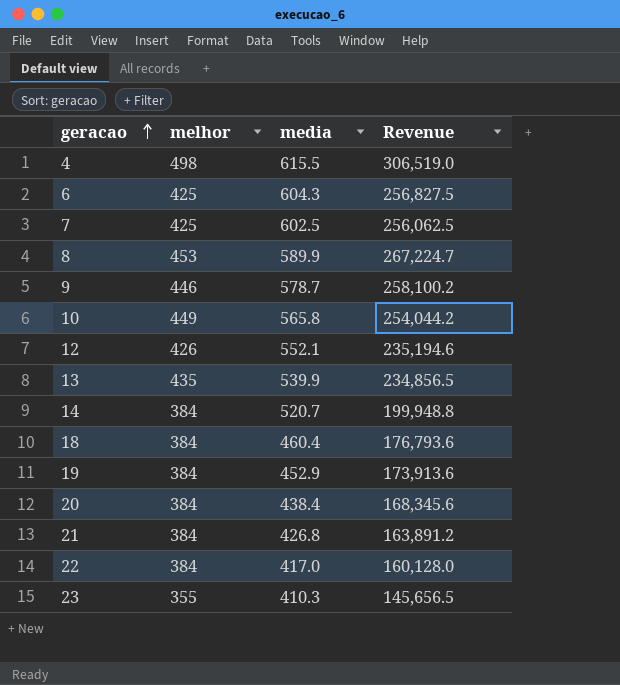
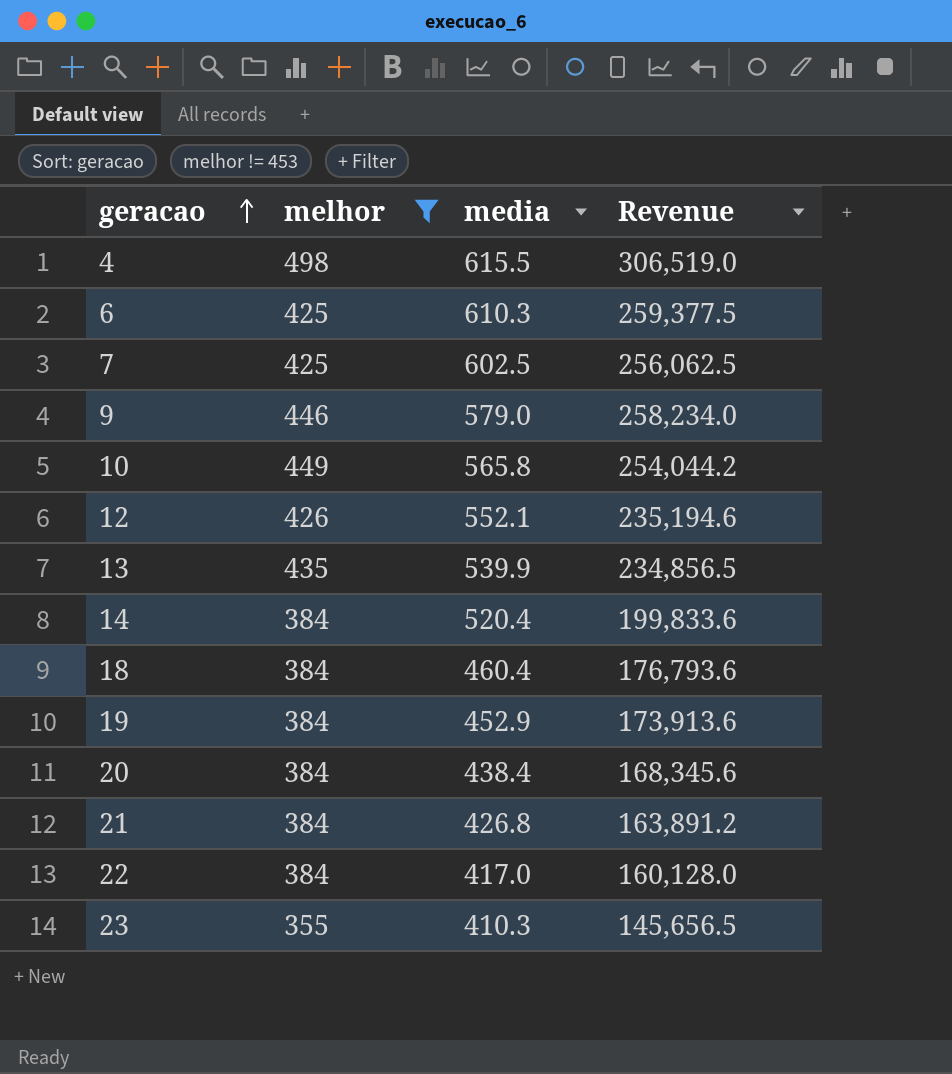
filter: none -> melhor != 453
6 | media: 604.3 -> 610.3
6 | Revenue: 256,827.5 -> 259,377.5
9 | media: 578.7 -> 579.0
9 | Revenue: 258,100.2 -> 258,234.0
14 | media: 520.7 -> 520.4
14 | Revenue: 199,948.8 -> 199,833.6

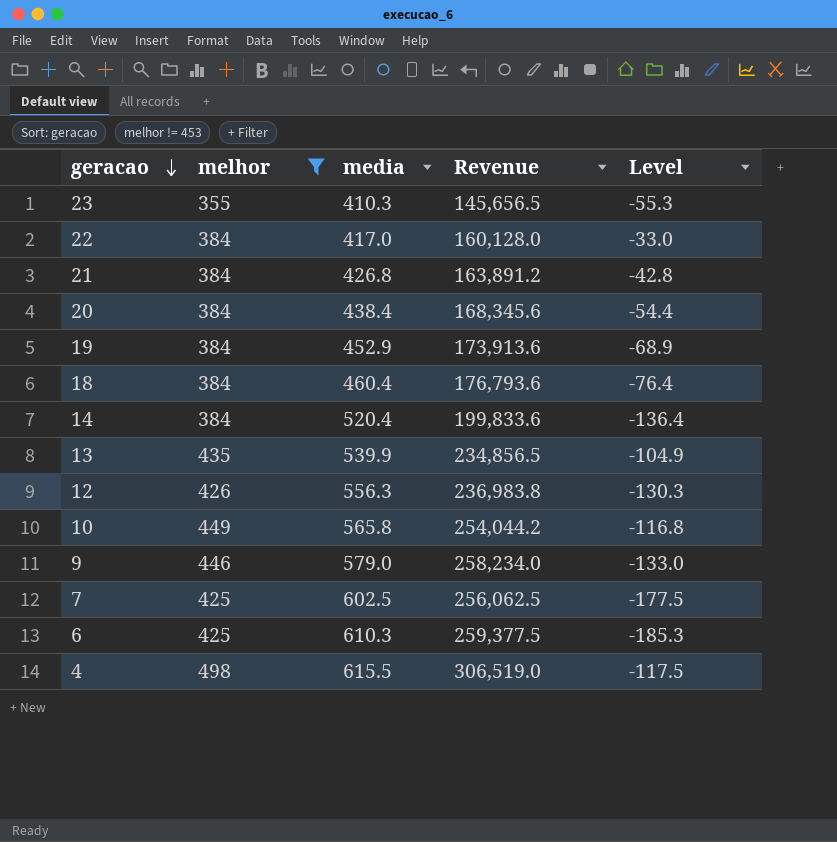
row order: geracao ascending -> geracao descending
column Level | formula: none -> [melhor] - [media]
12 | media: 552.1 -> 556.3
12 | Revenue: 235,194.6 -> 236,983.8

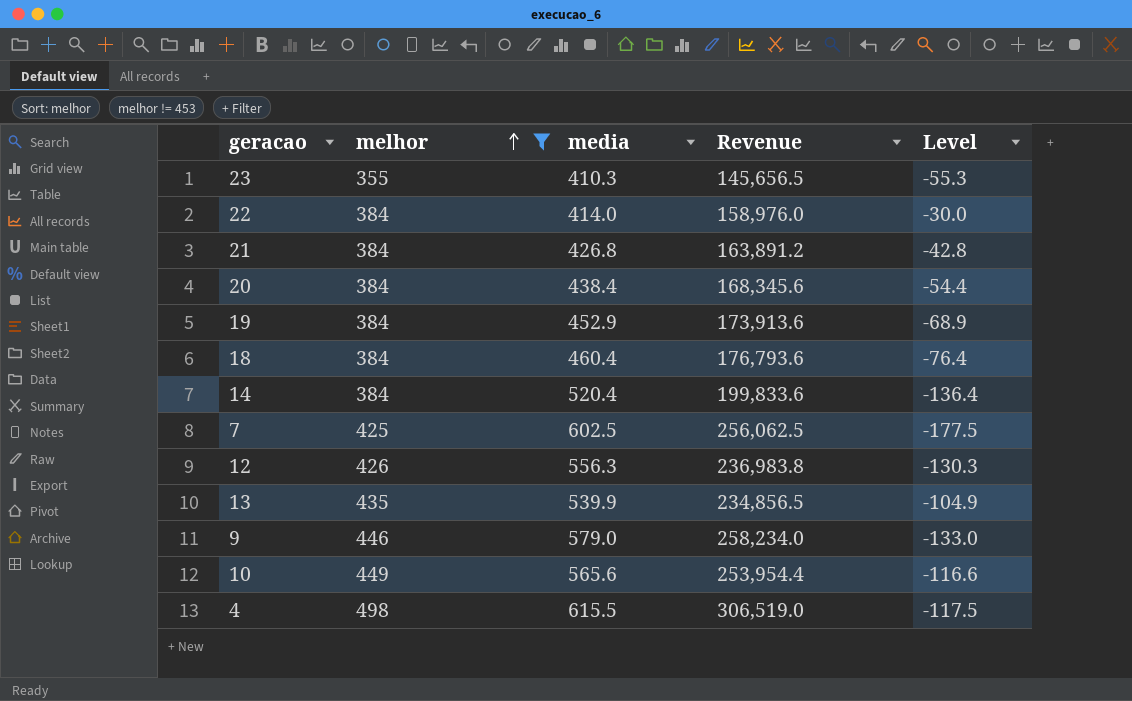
row order: geracao descending -> melhor ascending
row 6: 425 | 610.3 | 259,377.5 | -185.3 -> none
22 | media: 417.0 -> 414.0
22 | Revenue: 160,128.0 -> 158,976.0
22 | Level: -33.0 -> -30.0
10 | media: 565.8 -> 565.6
10 | Revenue: 254,044.2 -> 253,954.4
10 | Level: -116.8 -> -116.6

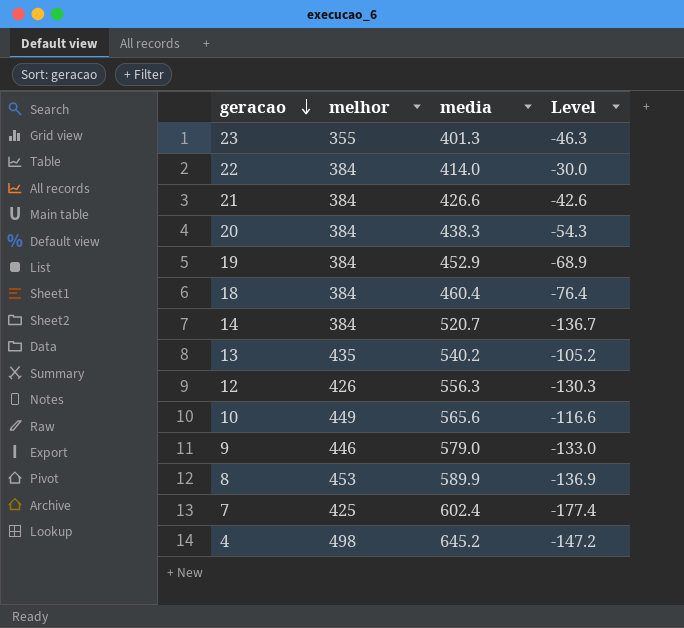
filter: melhor != 453 -> none
row order: melhor ascending -> geracao descending
column Revenue | formula: [melhor] * [media] -> none
23 | media: 410.3 -> 401.3
23 | Level: -55.3 -> -46.3
21 | media: 426.8 -> 426.6
21 | Level: -42.8 -> -42.6
20 | media: 438.4 -> 438.3
20 | Level: -54.4 -> -54.3
14 | media: 520.4 -> 520.7
14 | Level: -136.4 -> -136.7
13 | media: 539.9 -> 540.2
13 | Level: -104.9 -> -105.2
7 | media: 602.5 -> 602.4
7 | Level: -177.5 -> -177.4
4 | media: 615.5 -> 645.2
4 | Level: -117.5 -> -147.2

